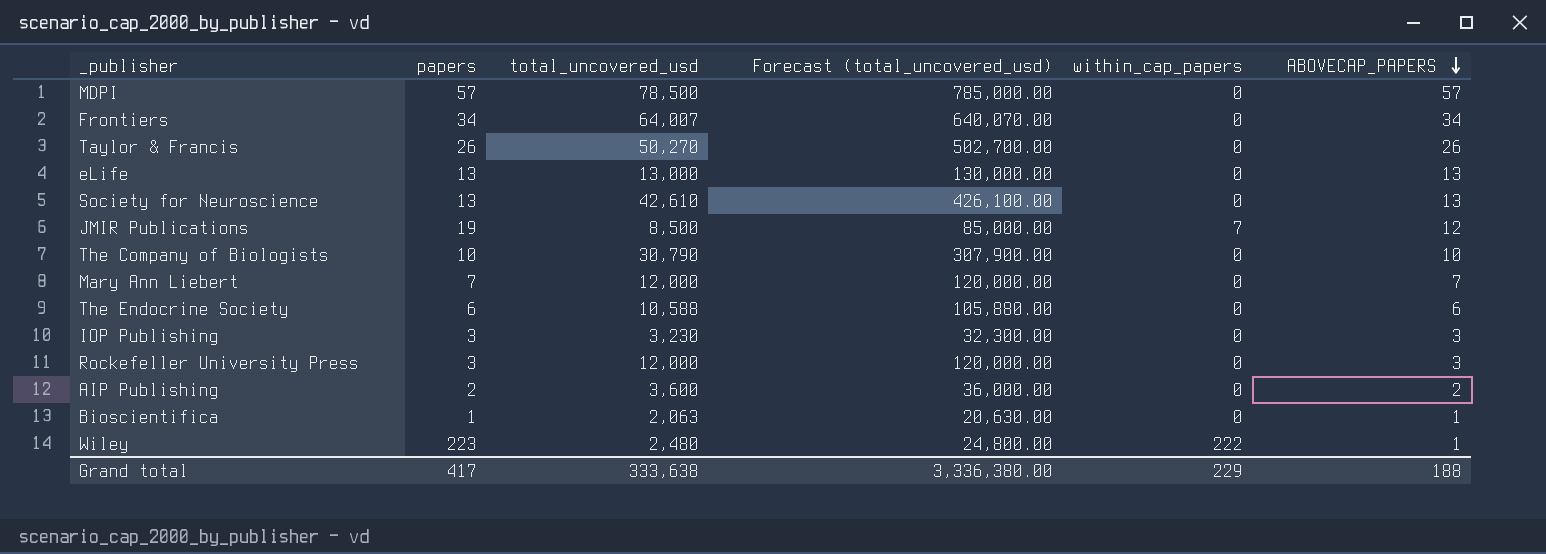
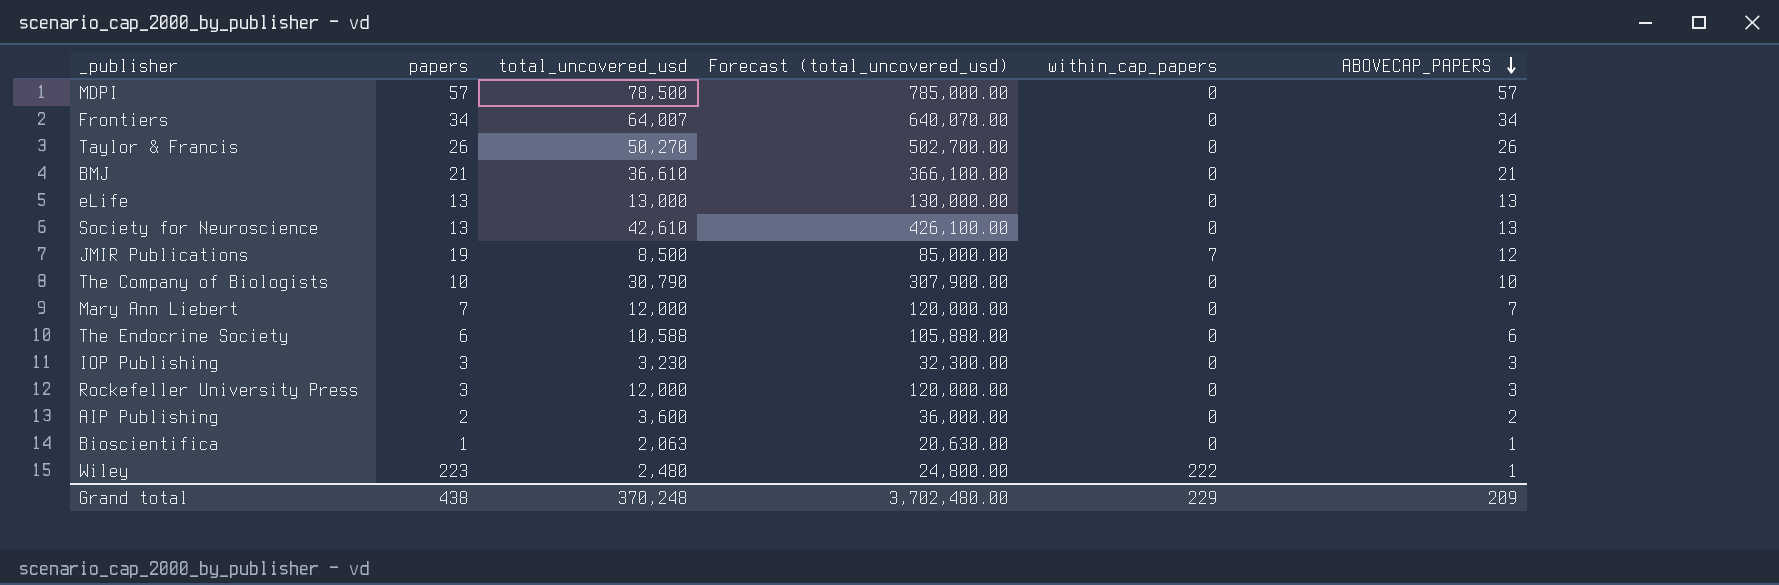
row BMJ: none -> 21 | 36,610 | 366,100.00 | 0 | 21
Grand total | papers: 417 -> 438
Grand total | total_uncovered_usd: 333,638 -> 370,248
Grand total | Forecast (total_uncovered_usd): 3,336,380.00 -> 3,702,480.00
Grand total | ABOVECAP_PAPERS: 188 -> 209

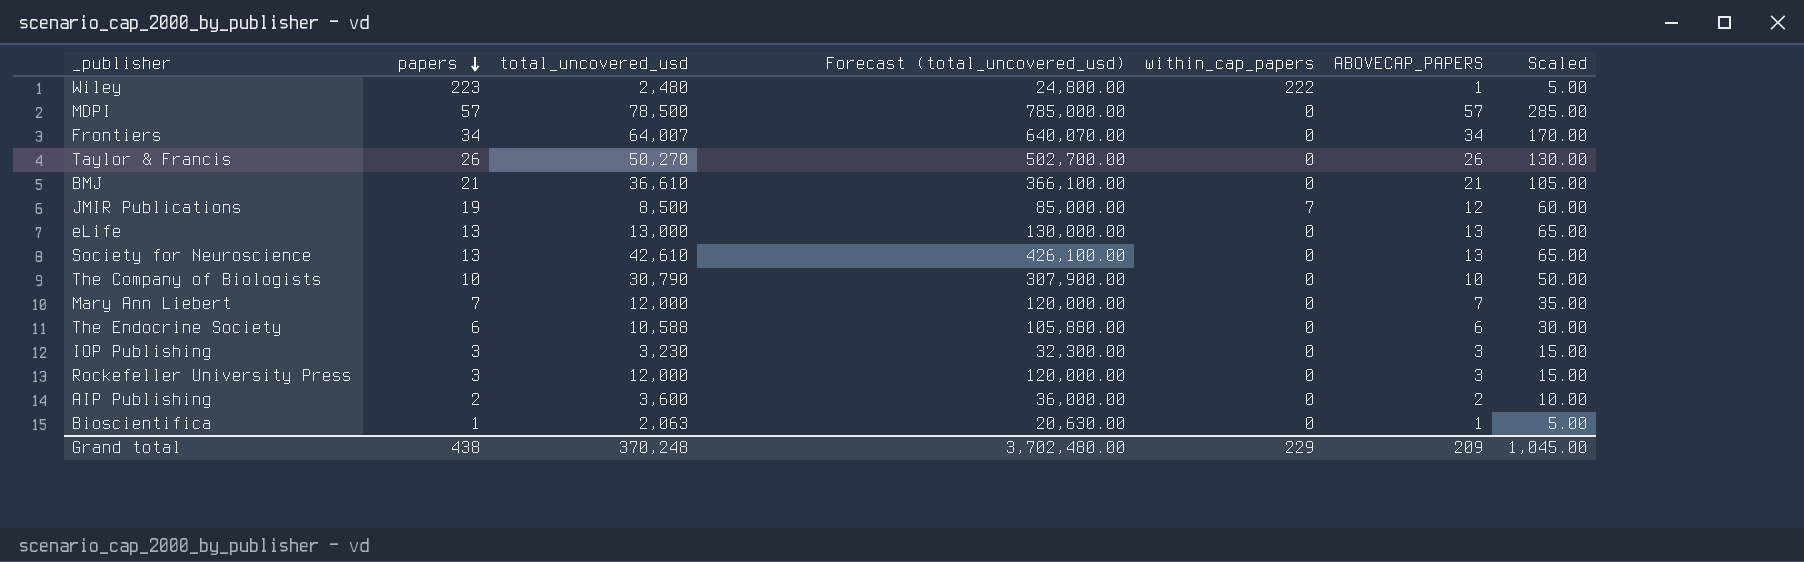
row order: ABOVECAP_PAPERS descending -> papers descending
column Scaled | formula: none -> [ABOVECAP_PAPERS] * 5

